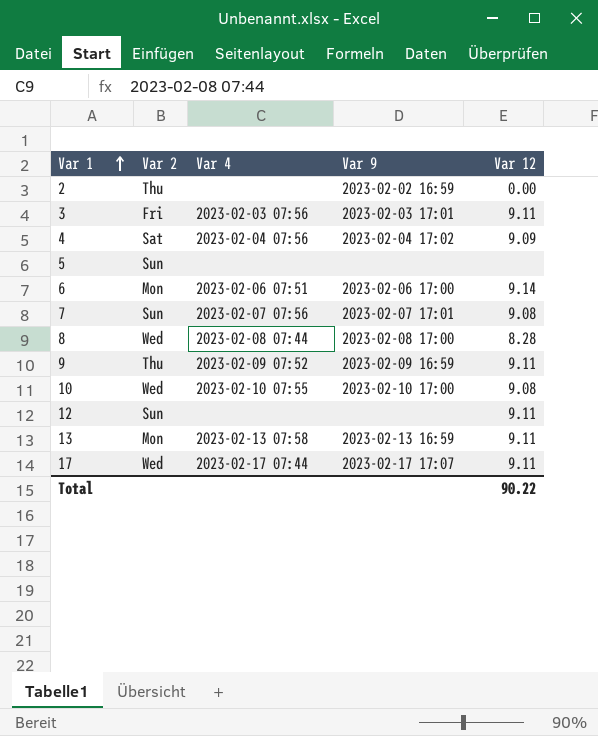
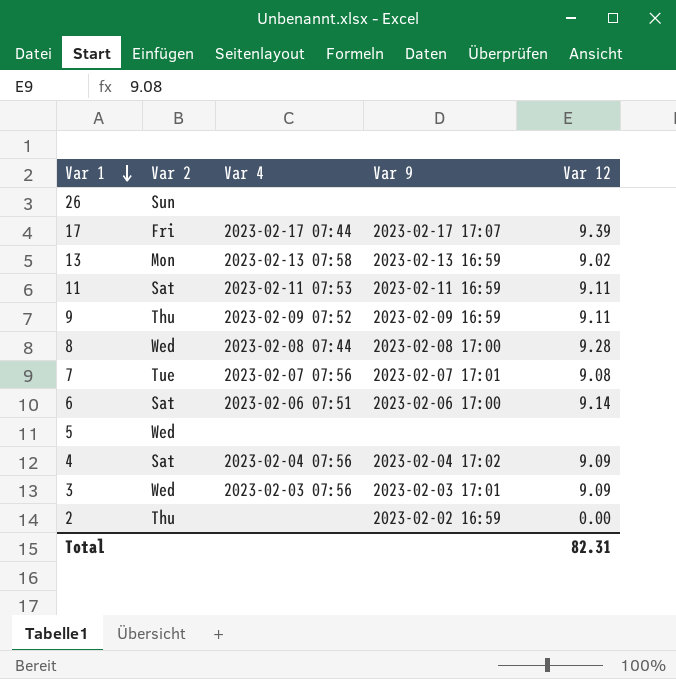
row order: Var 1 ascending -> Var 1 descending
row 10: Wed | 2023-02-10 07:55 | 2023-02-10 17:00 | 9.08 -> none
row 12: Sun | none | none | 9.11 -> none
row 26: none -> Sun | none | none | none
17 | Var 2: Wed -> Fri
17 | Var 12: 9.11 -> 9.39
13 | Var 12: 9.11 -> 9.02
row 11: none -> Sat | 2023-02-11 07:53 | 2023-02-11 16:59 | 9.11
8 | Var 12: 8.28 -> 9.28
7 | Var 2: Sun -> Tue
6 | Var 2: Mon -> Sat
5 | Var 2: Sun -> Wed
3 | Var 2: Fri -> Wed
3 | Var 12: 9.11 -> 9.09
Total | Var 12: 90.22 -> 82.31

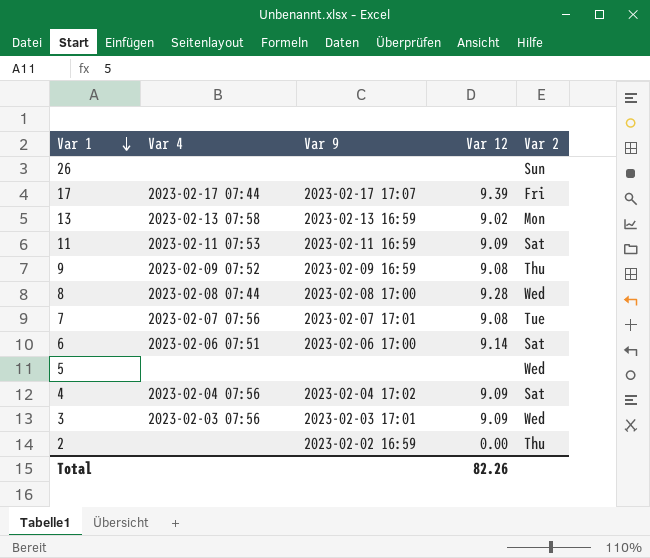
column Var 2 | position: 2 -> 5
11 | Var 12: 9.11 -> 9.09
9 | Var 12: 9.11 -> 9.08
Total | Var 12: 82.31 -> 82.26

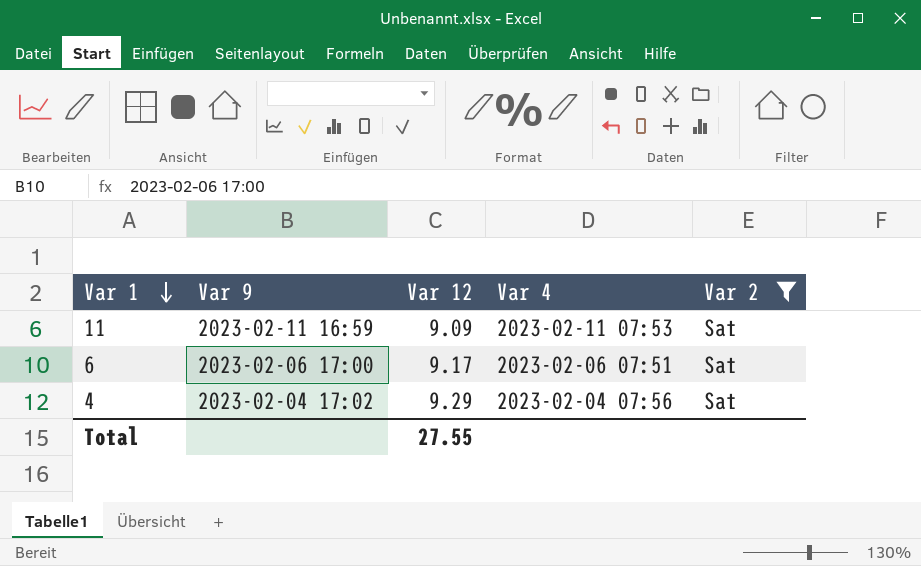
filter: none -> Var 2 = Sat
column Var 4 | position: 2 -> 4
6 | Var 12: 9.14 -> 9.17
4 | Var 12: 9.09 -> 9.29
Total | Var 12: 82.26 -> 27.55

